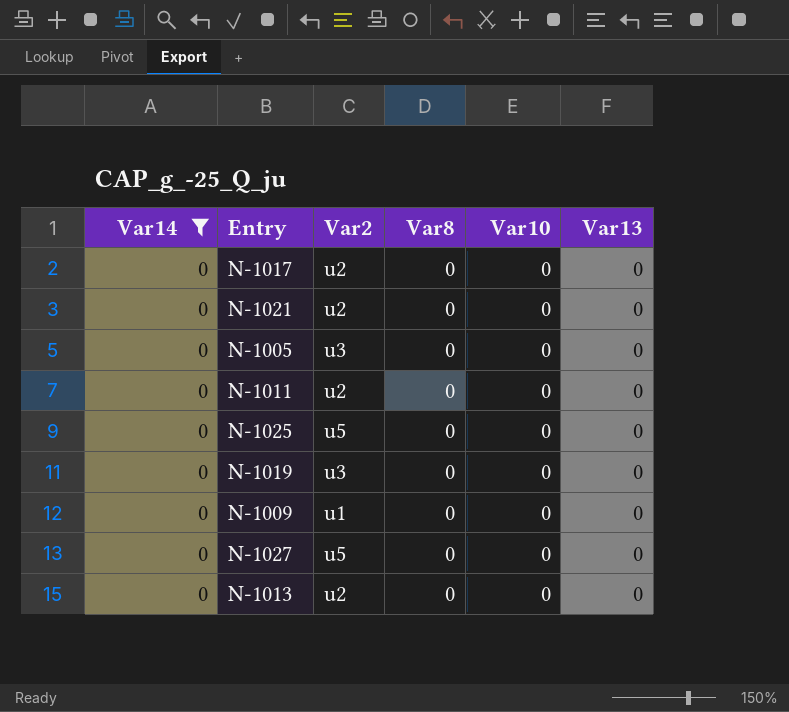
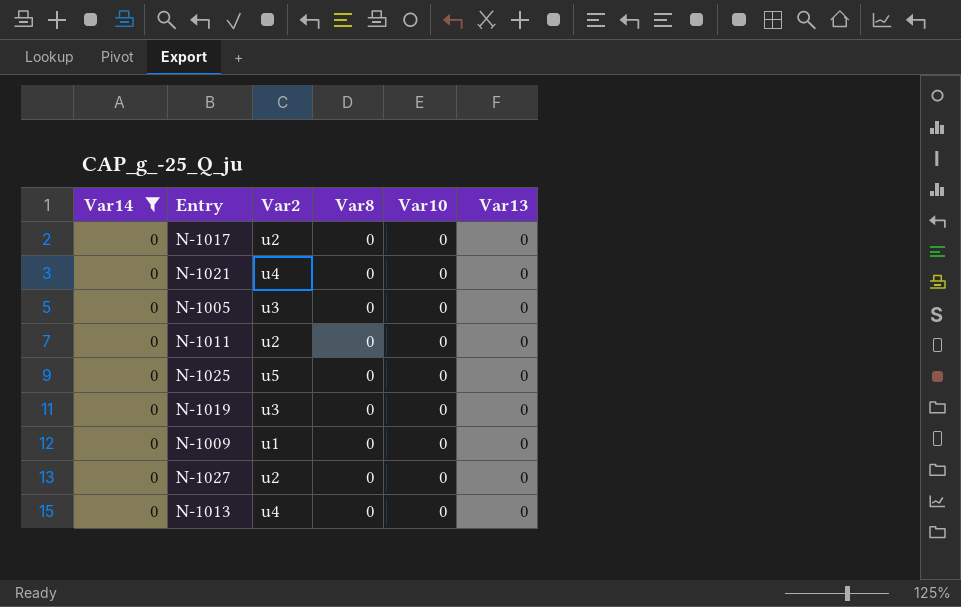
N-1021 | Var2: u2 -> u4
N-1027 | Var2: u5 -> u2
N-1013 | Var2: u2 -> u4

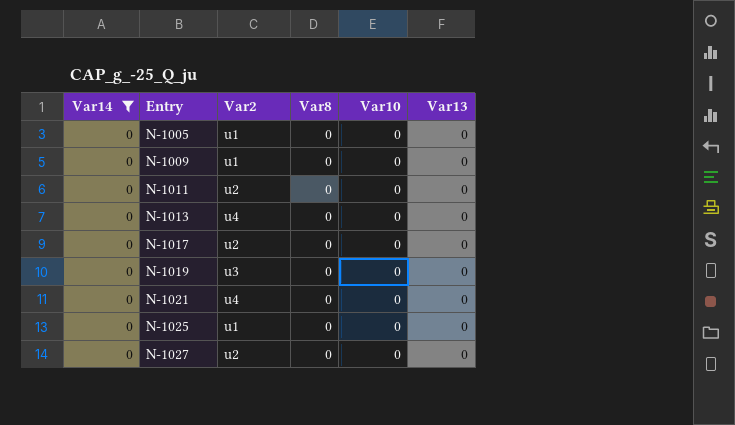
row order: none -> Entry ascending
N-1005 | Var2: u3 -> u1
N-1025 | Var2: u5 -> u1

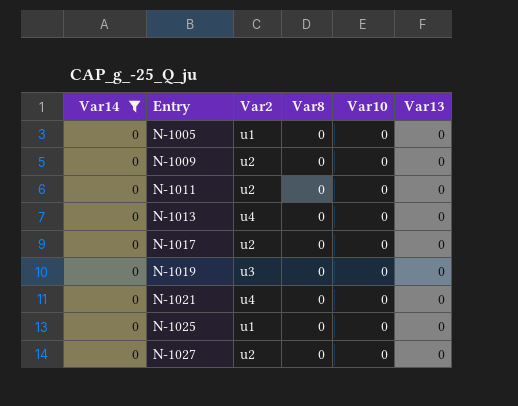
N-1009 | Var2: u1 -> u2

